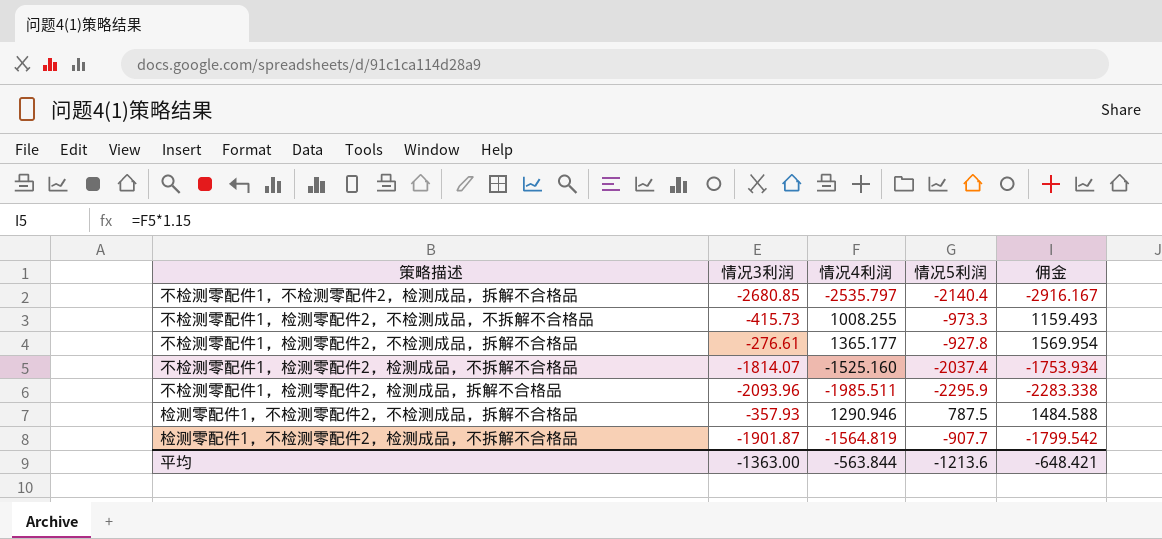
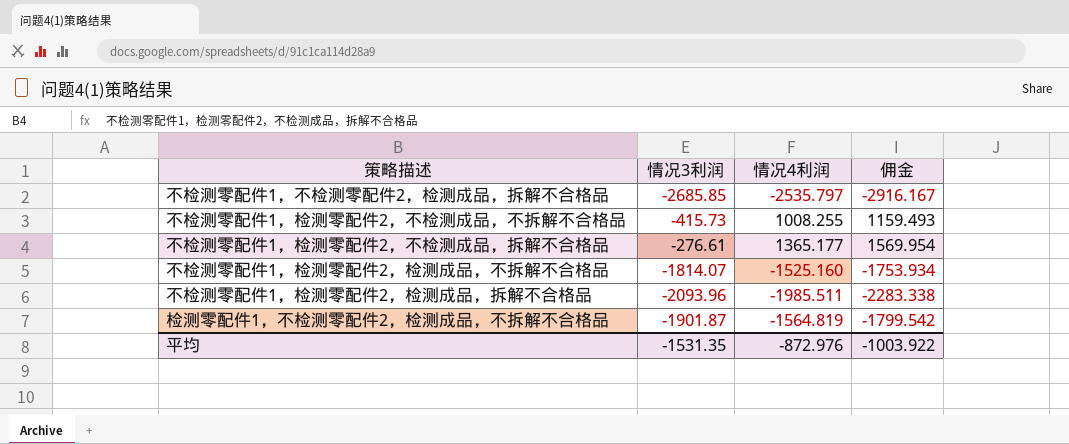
column 情况5利润 | position: 4 -> none
row 检测零配件1，不检测零配件2，不检测成品，拆解不合格品: -357.93 | 1290.946 | 787.5 | 1484.588 -> none
不检测零配件1，不检测零配件2，检测成品，拆解不合格品 | 情况3利润: -2680.85 -> -2685.85
平均 | 情况3利润: -1363.00 -> -1531.35
平均 | 情况4利润: -563.844 -> -872.976
平均 | 佣金: -648.421 -> -1003.922

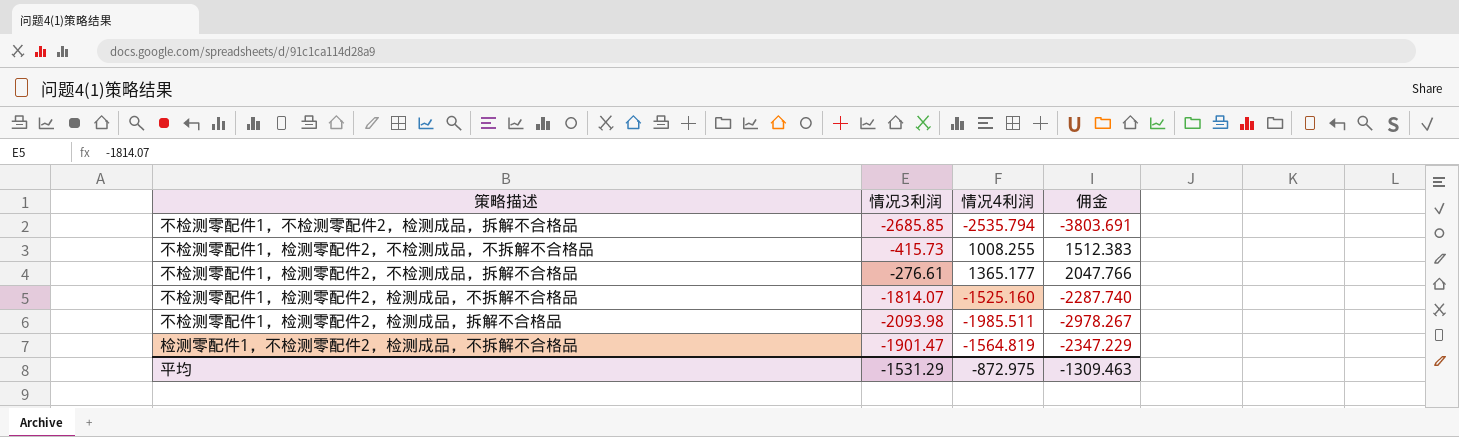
column 佣金 | formula: [情况4利润] * 1.15 -> [情况4利润] * 1.5
不检测零配件1，不检测零配件2，检测成品，拆解不合格品 | 情况4利润: -2535.797 -> -2535.794
不检测零配件1，检测零配件2，检测成品，拆解不合格品 | 情况3利润: -2093.96 -> -2093.98
检测零配件1，不检测零配件2，检测成品，不拆解不合格品 | 情况3利润: -1901.87 -> -1901.47
平均 | 情况3利润: -1531.35 -> -1531.29
平均 | 情况4利润: -872.976 -> -872.975
平均 | 佣金: -1003.922 -> -1309.463

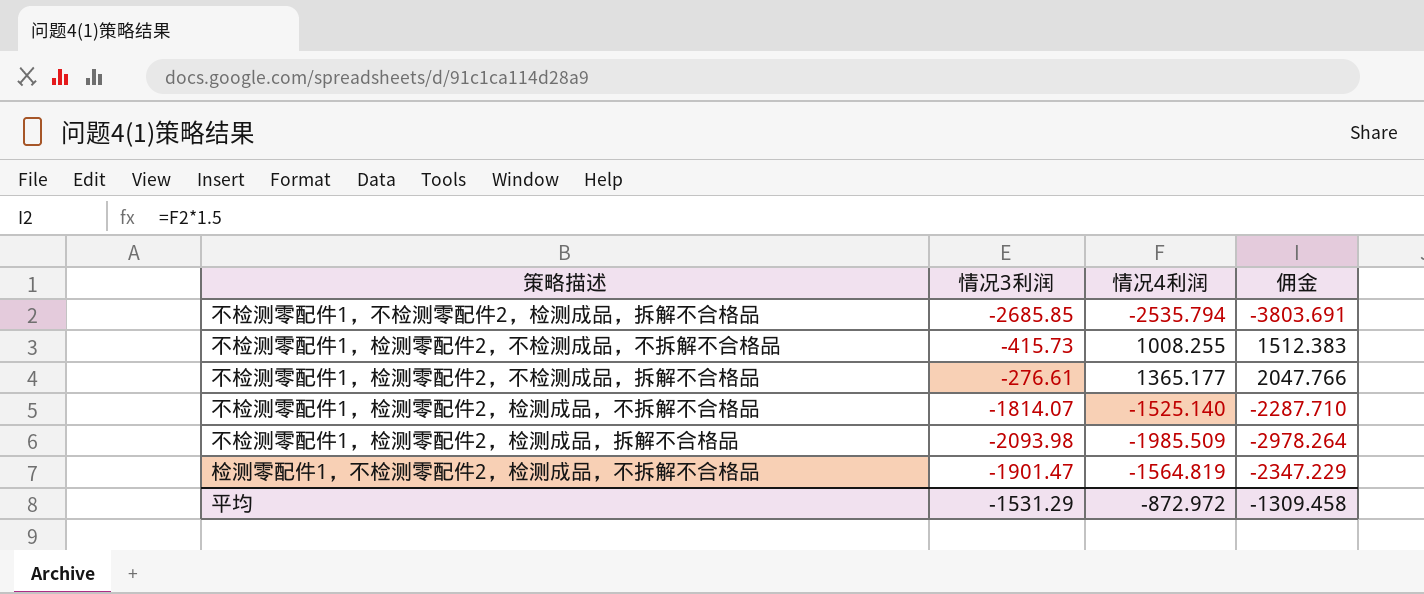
不检测零配件1，检测零配件2，检测成品，不拆解不合格品 | 情况4利润: -1525.160 -> -1525.140
不检测零配件1，检测零配件2，检测成品，不拆解不合格品 | 佣金: -2287.740 -> -2287.710
不检测零配件1，检测零配件2，检测成品，拆解不合格品 | 情况4利润: -1985.511 -> -1985.509
不检测零配件1，检测零配件2，检测成品，拆解不合格品 | 佣金: -2978.267 -> -2978.264
平均 | 情况4利润: -872.975 -> -872.972
平均 | 佣金: -1309.463 -> -1309.458

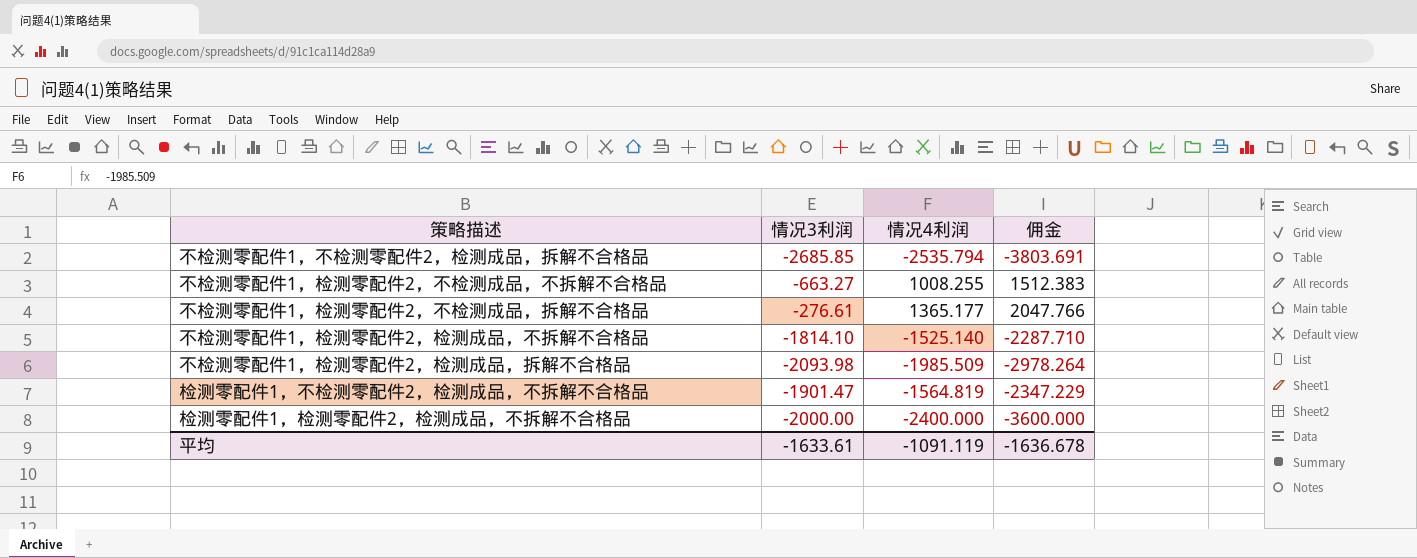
不检测零配件1，检测零配件2，不检测成品，不拆解不合格品 | 情况3利润: -415.73 -> -663.27
不检测零配件1，检测零配件2，检测成品，不拆解不合格品 | 情况3利润: -1814.07 -> -1814.10
row 检测零配件1，检测零配件2，检测成品，不拆解不合格品: none -> -2000.00 | -2400.000 | -3600.000
平均 | 情况3利润: -1531.29 -> -1633.61
平均 | 情况4利润: -872.972 -> -1091.119
平均 | 佣金: -1309.458 -> -1636.678

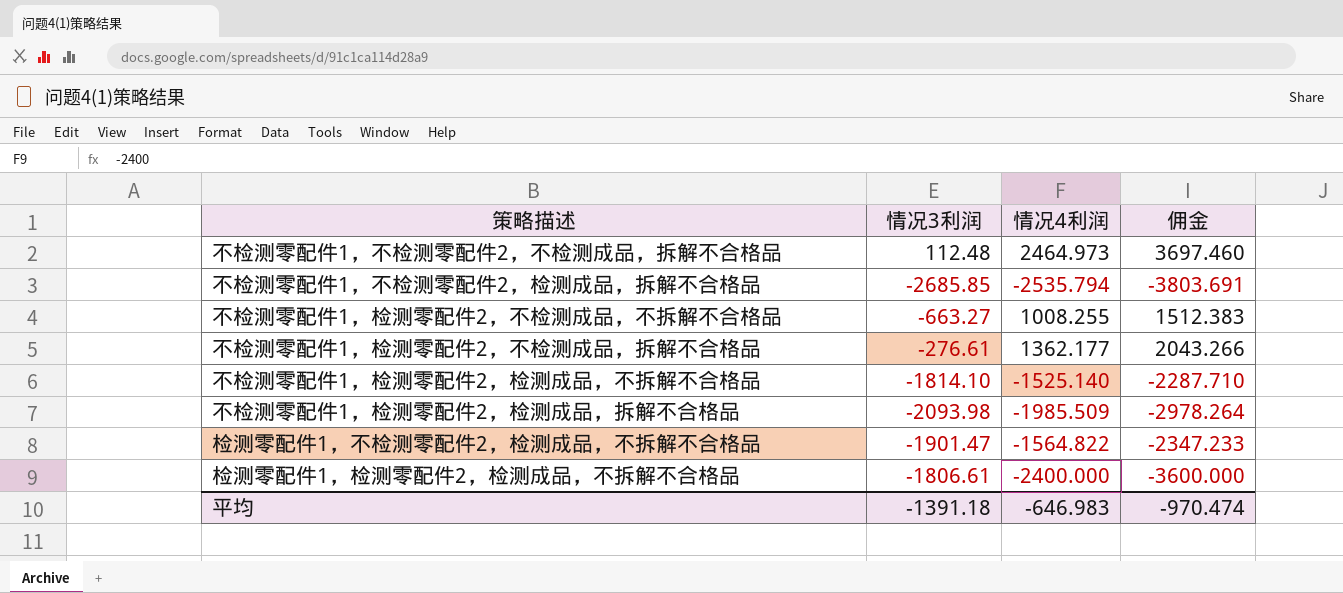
row 不检测零配件1，不检测零配件2，不检测成品，拆解不合格品: none -> 112.48 | 2464.973 | 3697.460
不检测零配件1，检测零配件2，不检测成品，拆解不合格品 | 情况4利润: 1365.177 -> 1362.177
不检测零配件1，检测零配件2，不检测成品，拆解不合格品 | 佣金: 2047.766 -> 2043.266
检测零配件1，不检测零配件2，检测成品，不拆解不合格品 | 情况4利润: -1564.819 -> -1564.822
检测零配件1，不检测零配件2，检测成品，不拆解不合格品 | 佣金: -2347.229 -> -2347.233
检测零配件1，检测零配件2，检测成品，不拆解不合格品 | 情况3利润: -2000.00 -> -1806.61
平均 | 情况3利润: -1633.61 -> -1391.18
平均 | 情况4利润: -1091.119 -> -646.983
平均 | 佣金: -1636.678 -> -970.474

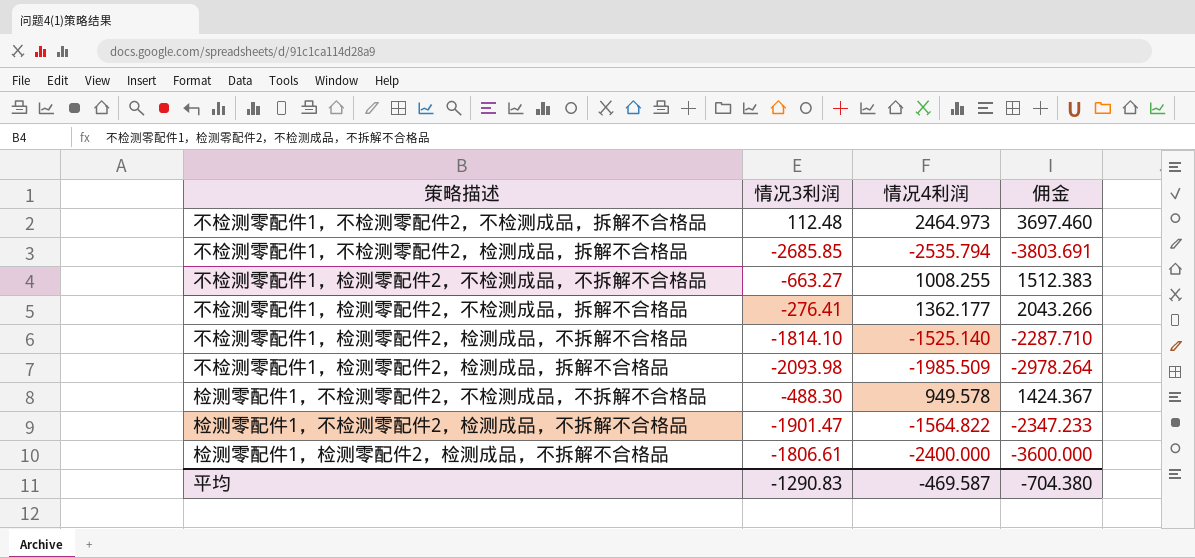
不检测零配件1，检测零配件2，不检测成品，拆解不合格品 | 情况3利润: -276.61 -> -276.41
row 检测零配件1，不检测零配件2，不检测成品，不拆解不合格品: none -> -488.30 | 949.578 | 1424.367
平均 | 情况3利润: -1391.18 -> -1290.83
平均 | 情况4利润: -646.983 -> -469.587
平均 | 佣金: -970.474 -> -704.380

